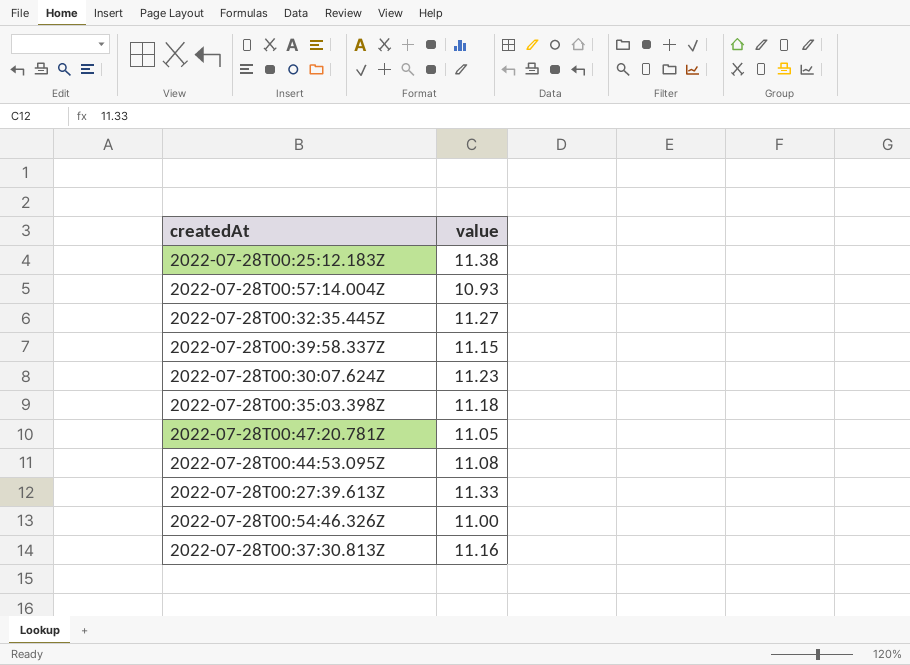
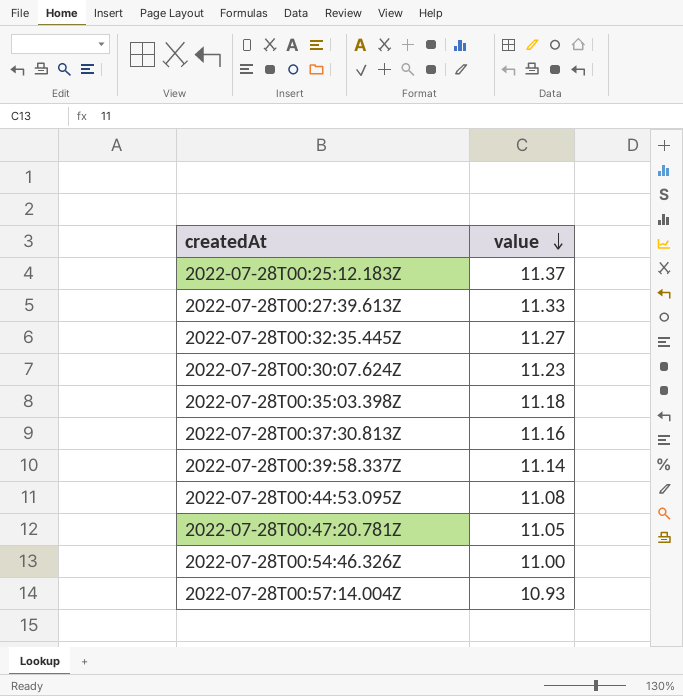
row order: none -> value descending
2022-07-28T00:25:12.183Z | value: 11.38 -> 11.37
2022-07-28T00:39:58.337Z | value: 11.15 -> 11.14

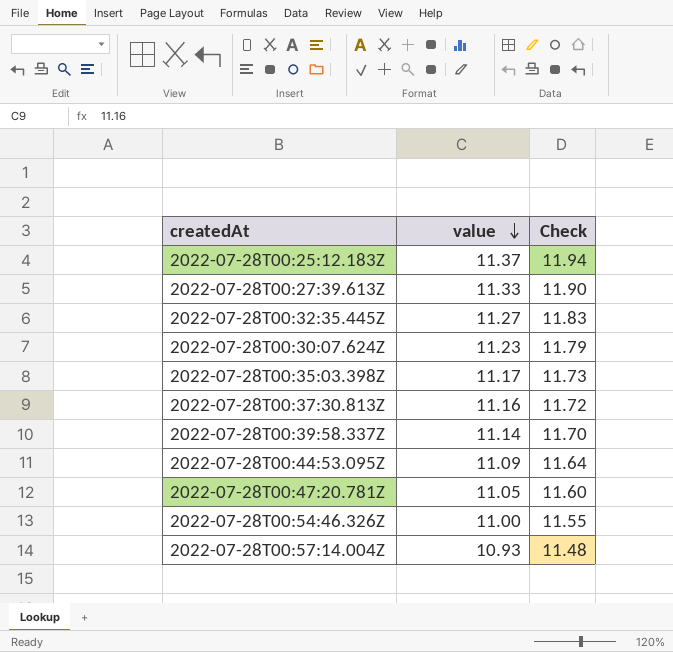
column Check | formula: none -> [value] * 1.05
2022-07-28T00:35:03.398Z | value: 11.18 -> 11.17
2022-07-28T00:44:53.095Z | value: 11.08 -> 11.09

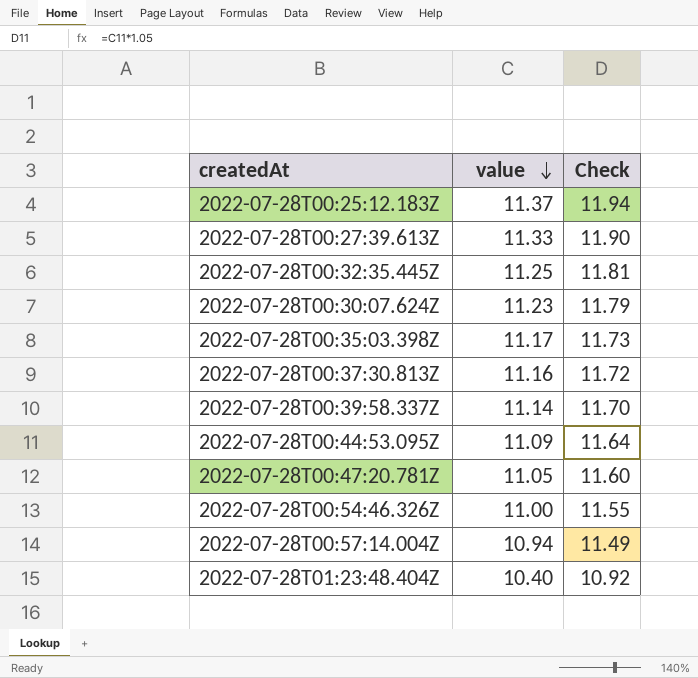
2022-07-28T00:32:35.445Z | value: 11.27 -> 11.25
2022-07-28T00:32:35.445Z | Check: 11.83 -> 11.81
2022-07-28T00:57:14.004Z | value: 10.93 -> 10.94
2022-07-28T00:57:14.004Z | Check: 11.48 -> 11.49
row 2022-07-28T01:23:48.404Z: none -> 10.40 | 10.92

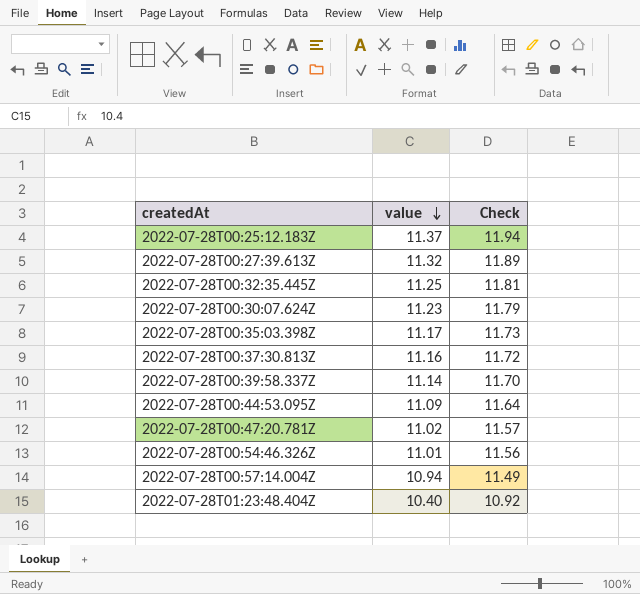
2022-07-28T00:27:39.613Z | value: 11.33 -> 11.32
2022-07-28T00:27:39.613Z | Check: 11.90 -> 11.89
2022-07-28T00:47:20.781Z | value: 11.05 -> 11.02
2022-07-28T00:47:20.781Z | Check: 11.60 -> 11.57
2022-07-28T00:54:46.326Z | value: 11.00 -> 11.01
2022-07-28T00:54:46.326Z | Check: 11.55 -> 11.56

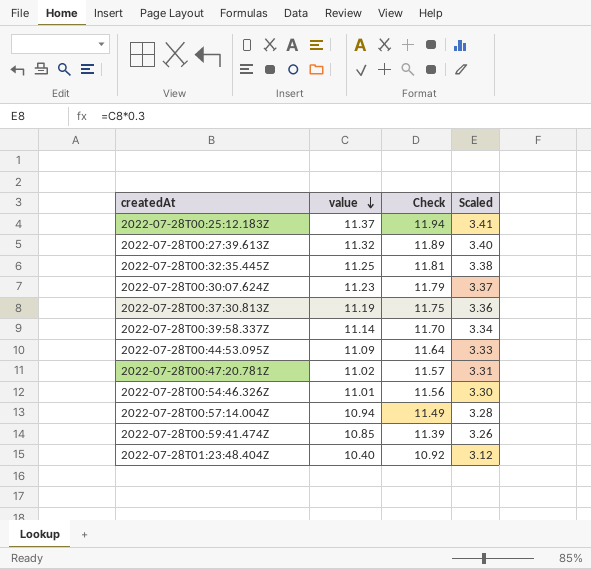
column Scaled | formula: none -> [value] * 0.3
row 2022-07-28T00:35:03.398Z: 11.17 | 11.73 -> none
2022-07-28T00:37:30.813Z | value: 11.16 -> 11.19
2022-07-28T00:37:30.813Z | Check: 11.72 -> 11.75
row 2022-07-28T00:59:41.474Z: none -> 10.85 | 11.39 | 3.26

